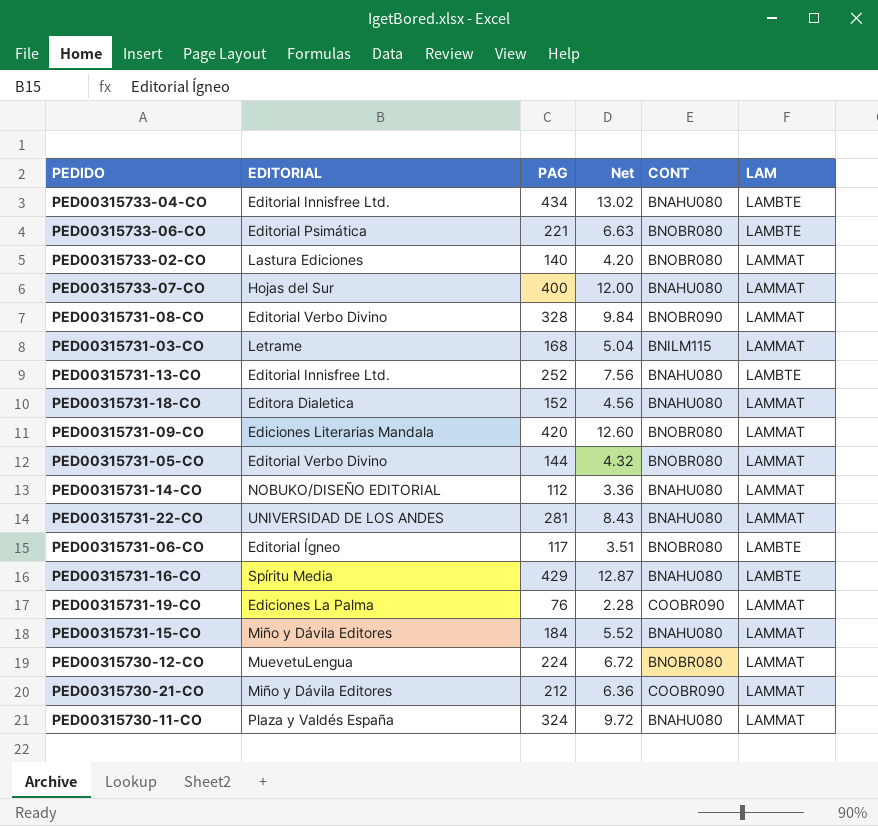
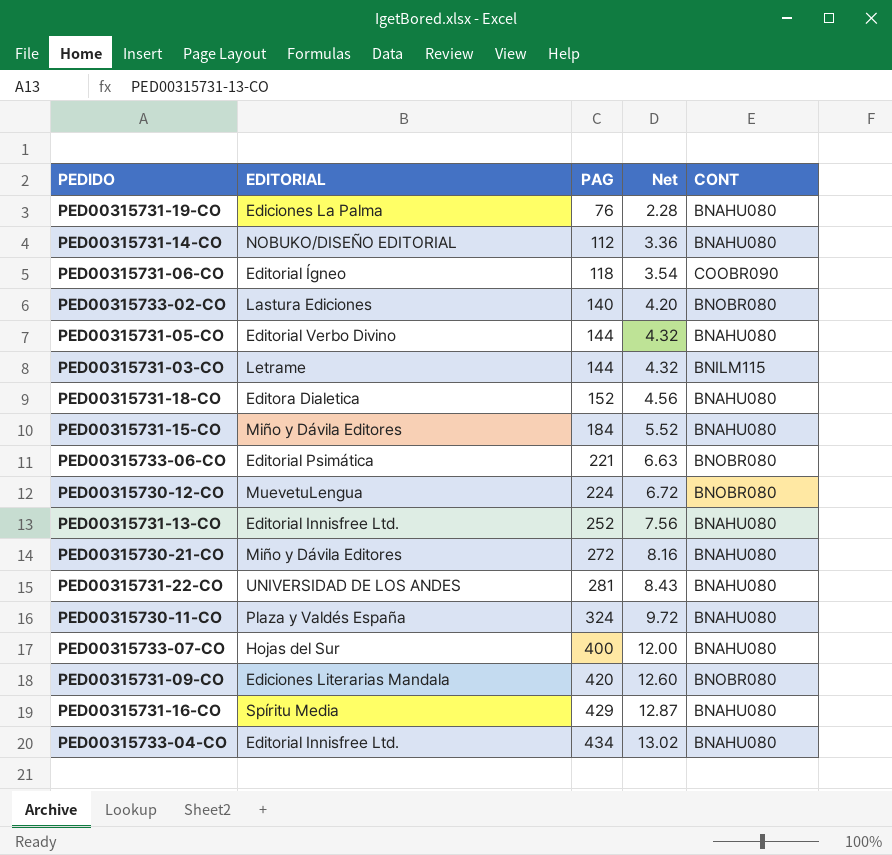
row order: none -> PAG ascending
column LAM | position: 6 -> none
row PED00315731-08-CO: Editorial Verbo Divino | 328 | 9.84 | BNOBR090 | LAMMAT -> none
PED00315731-19-CO | CONT: COOBR090 -> BNAHU080
PED00315731-06-CO | PAG: 117 -> 118
PED00315731-06-CO | Net: 3.51 -> 3.54
PED00315731-06-CO | CONT: BNOBR080 -> COOBR090
PED00315731-05-CO | CONT: BNOBR080 -> BNAHU080
PED00315731-03-CO | PAG: 168 -> 144
PED00315731-03-CO | Net: 5.04 -> 4.32
PED00315730-21-CO | PAG: 212 -> 272
PED00315730-21-CO | Net: 6.36 -> 8.16
PED00315730-21-CO | CONT: COOBR090 -> BNAHU080

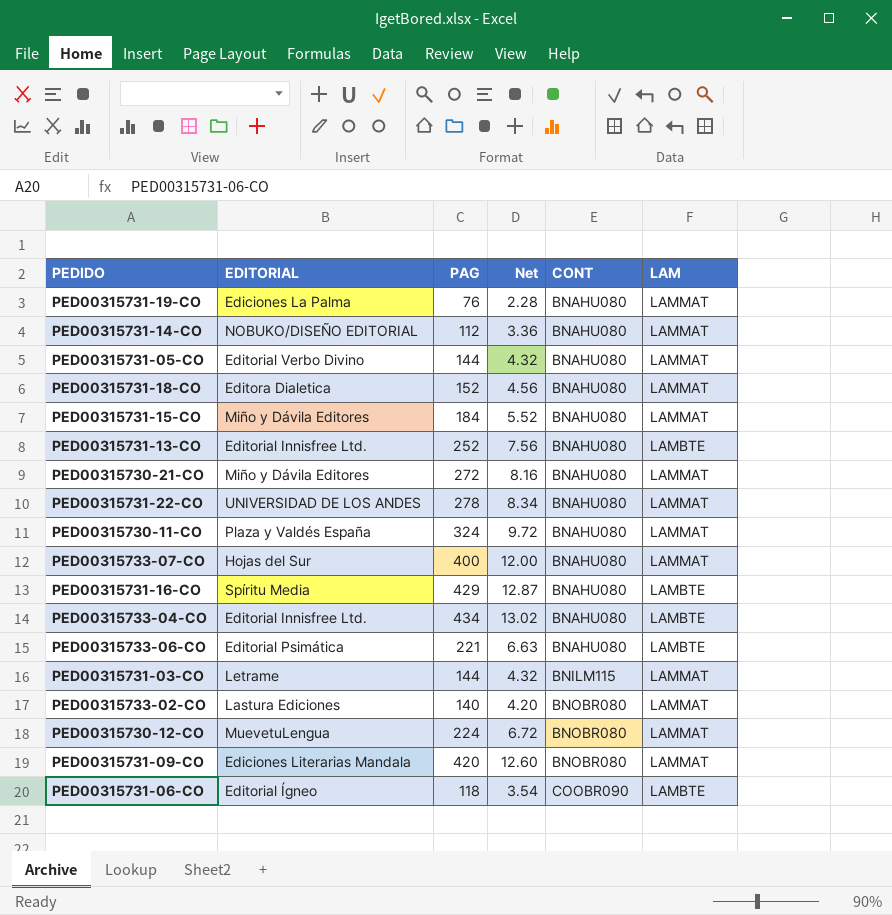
row order: PAG ascending -> CONT ascending
column LAM | position: none -> 6
PED00315731-22-CO | PAG: 281 -> 278
PED00315731-22-CO | Net: 8.43 -> 8.34
PED00315733-06-CO | CONT: BNOBR080 -> BNAHU080

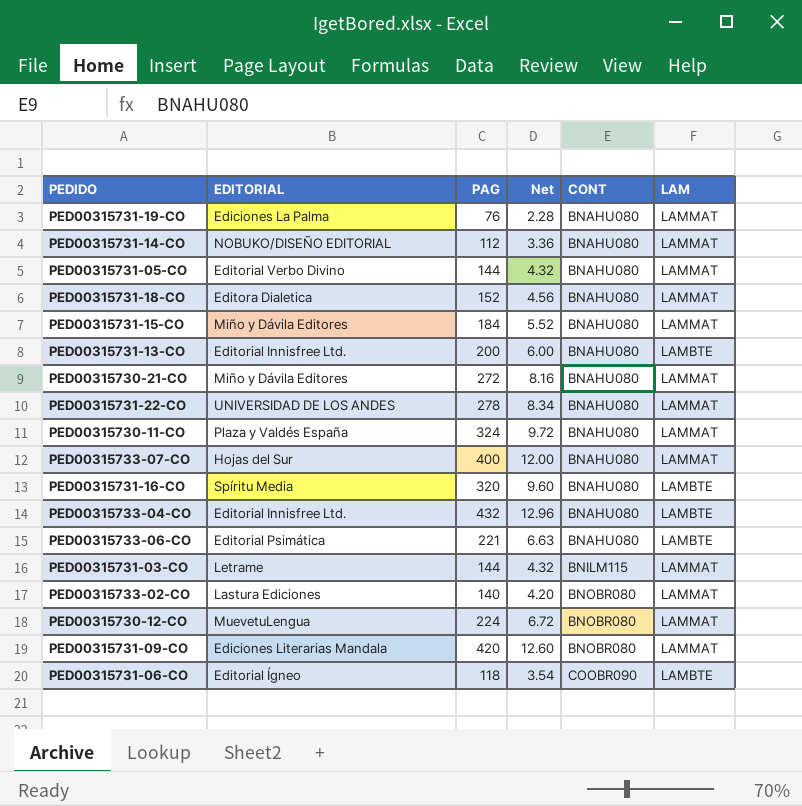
PED00315731-13-CO | PAG: 252 -> 200
PED00315731-13-CO | Net: 7.56 -> 6.00
PED00315731-16-CO | PAG: 429 -> 320
PED00315731-16-CO | Net: 12.87 -> 9.60
PED00315733-04-CO | PAG: 434 -> 432
PED00315733-04-CO | Net: 13.02 -> 12.96

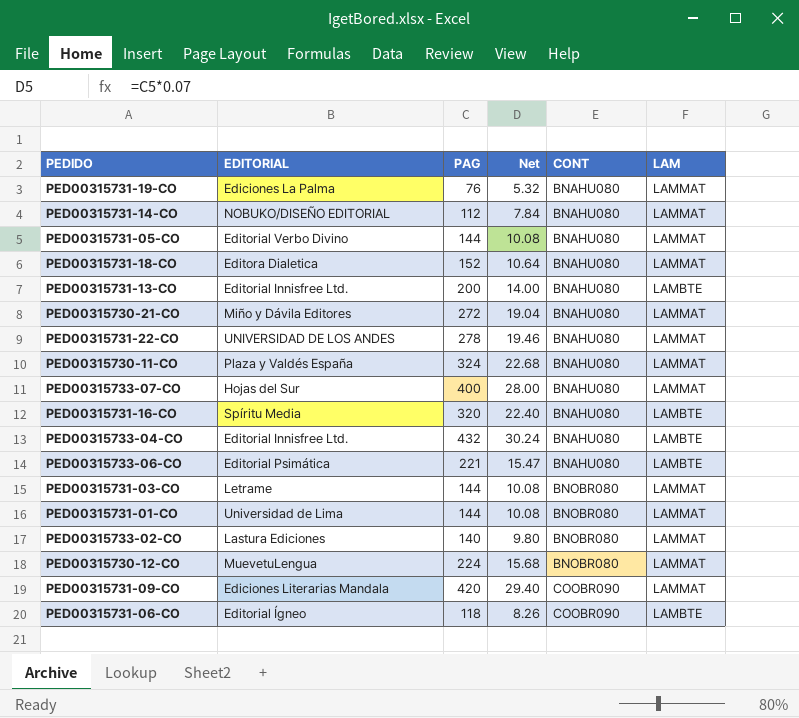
column Net | formula: [PAG] * 0.03 -> [PAG] * 0.07
row PED00315731-15-CO: Miño y Dávila Editores | 184 | 5.52 | BNAHU080 | LAMMAT -> none
PED00315731-03-CO | CONT: BNILM115 -> BNOBR080
row PED00315731-01-CO: none -> Universidad de Lima | 144 | 10.08 | BNOBR080 | LAMMAT
PED00315731-09-CO | CONT: BNOBR080 -> COOBR090

